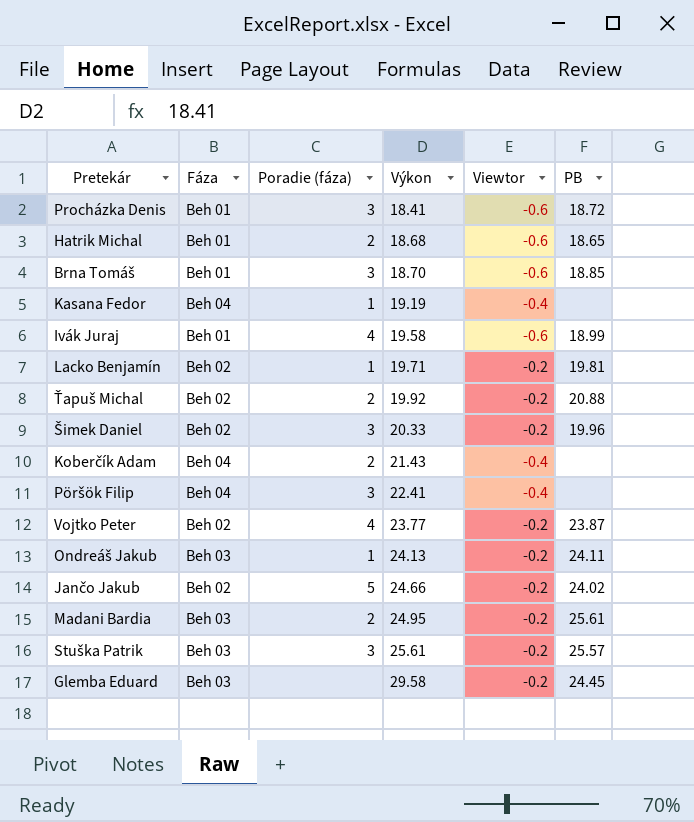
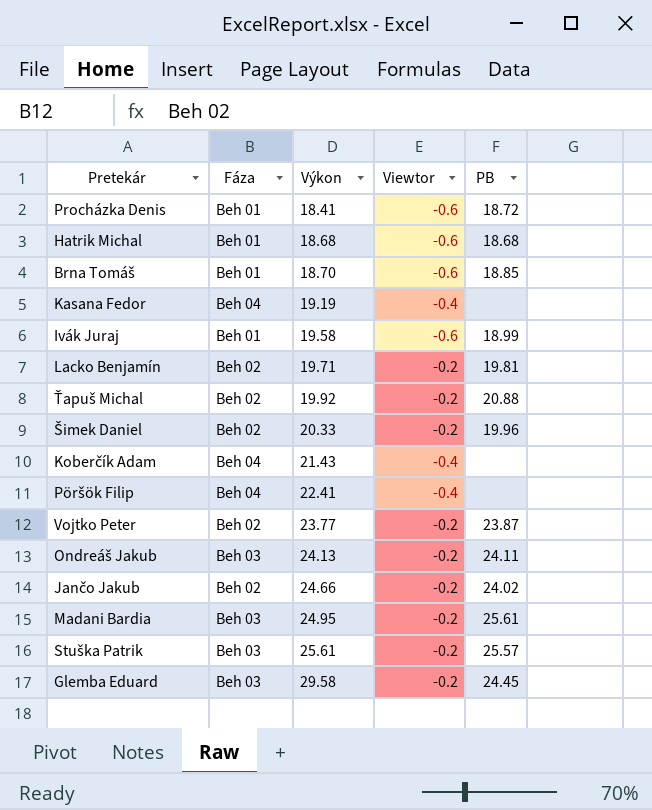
column Poradie (fáza) | position: 3 -> none
Hatrik Michal | PB: 18.65 -> 18.68

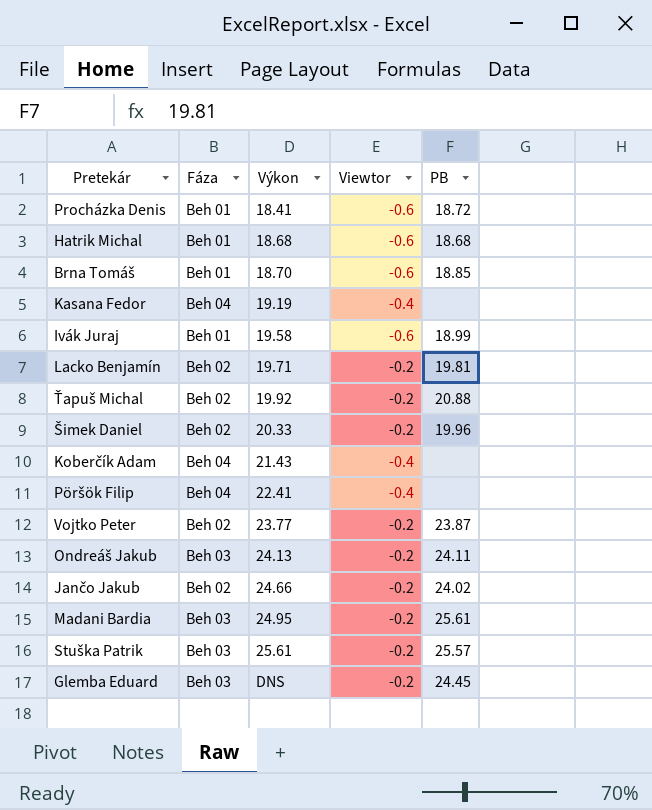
Glemba Eduard | Výkon: 29.58 -> DNS

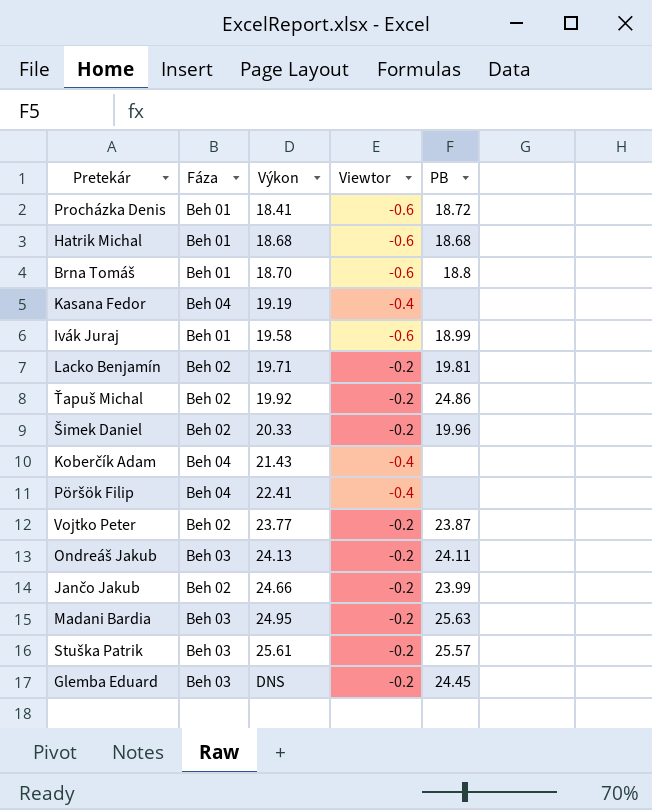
Brna Tomáš | PB: 18.85 -> 18.8
Ťapuš Michal | PB: 20.88 -> 24.86
Jančo Jakub | PB: 24.02 -> 23.99
Madani Bardia | PB: 25.61 -> 25.63

